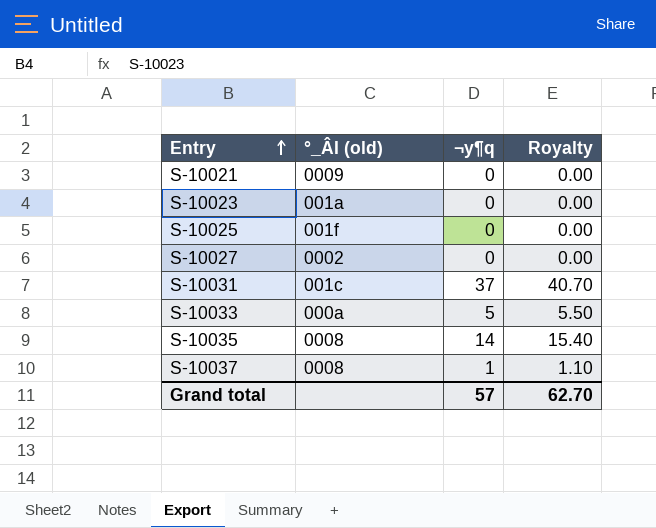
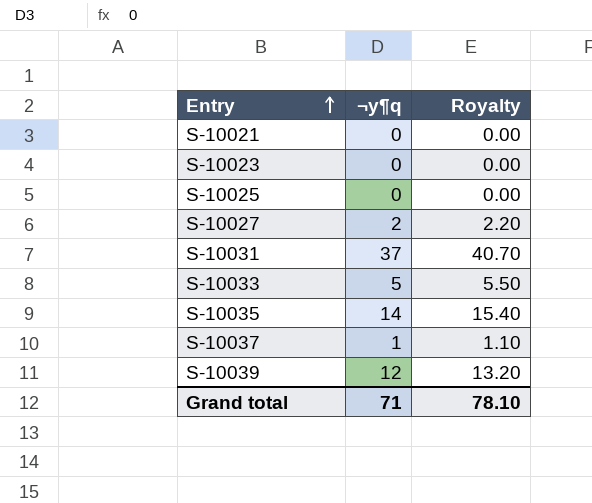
column °_ÂI (old) | position: 2 -> none
S-10027 | ¬y¶q: 0 -> 2
S-10027 | Royalty: 0.00 -> 2.20
row S-10039: none -> 12 | 13.20
Grand total | ¬y¶q: 57 -> 71
Grand total | Royalty: 62.70 -> 78.10

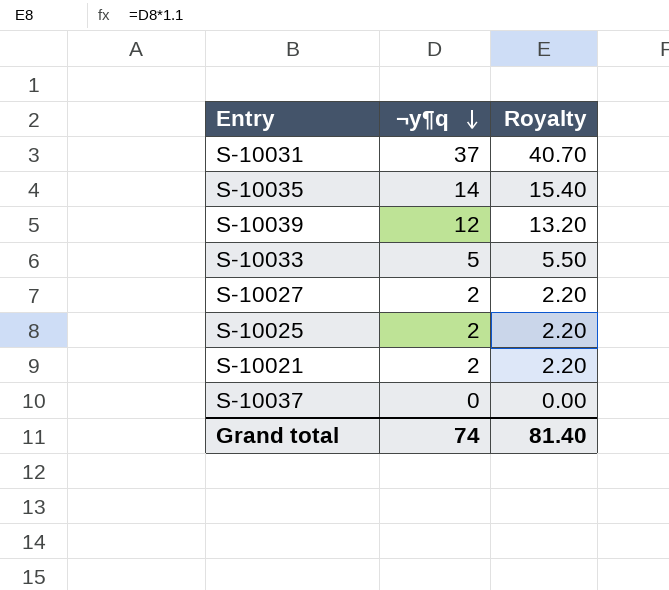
row order: Entry ascending -> ¬y¶q descending
row S-10023: 0 | 0.00 -> none
S-10025 | ¬y¶q: 0 -> 2
S-10025 | Royalty: 0.00 -> 2.20
S-10021 | ¬y¶q: 0 -> 2
S-10021 | Royalty: 0.00 -> 2.20
S-10037 | ¬y¶q: 1 -> 0
S-10037 | Royalty: 1.10 -> 0.00
Grand total | ¬y¶q: 71 -> 74
Grand total | Royalty: 78.10 -> 81.40

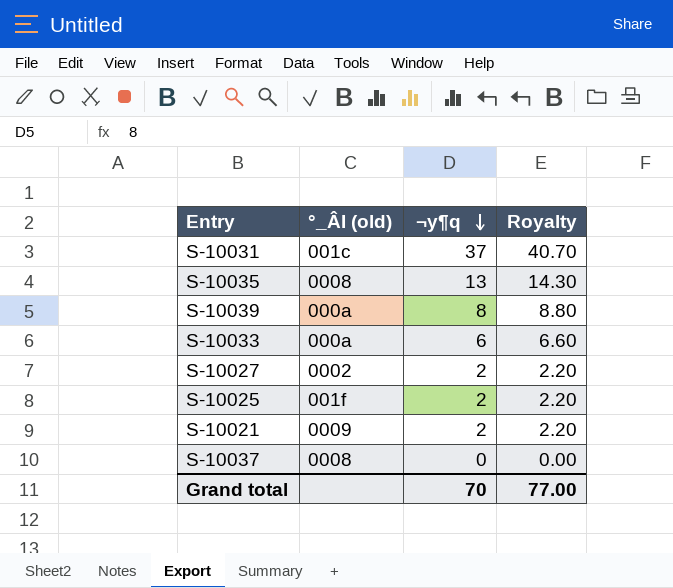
column °_ÂI (old) | position: none -> 2
S-10035 | ¬y¶q: 14 -> 13
S-10035 | Royalty: 15.40 -> 14.30
S-10039 | ¬y¶q: 12 -> 8
S-10039 | Royalty: 13.20 -> 8.80
S-10033 | ¬y¶q: 5 -> 6
S-10033 | Royalty: 5.50 -> 6.60
Grand total | ¬y¶q: 74 -> 70
Grand total | Royalty: 81.40 -> 77.00

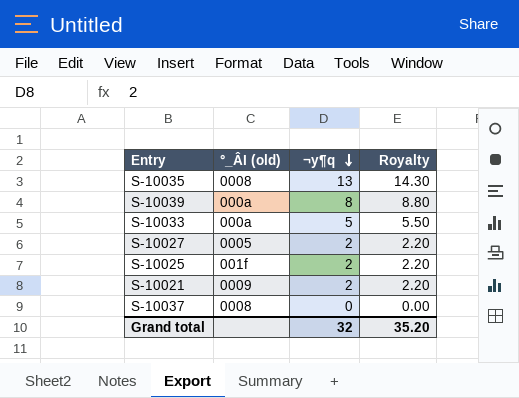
row S-10031: 001c | 37 | 40.70 -> none
S-10033 | ¬y¶q: 6 -> 5
S-10033 | Royalty: 6.60 -> 5.50
S-10027 | °_ÂI (old): 0002 -> 0005
Grand total | ¬y¶q: 70 -> 32
Grand total | Royalty: 77.00 -> 35.20

